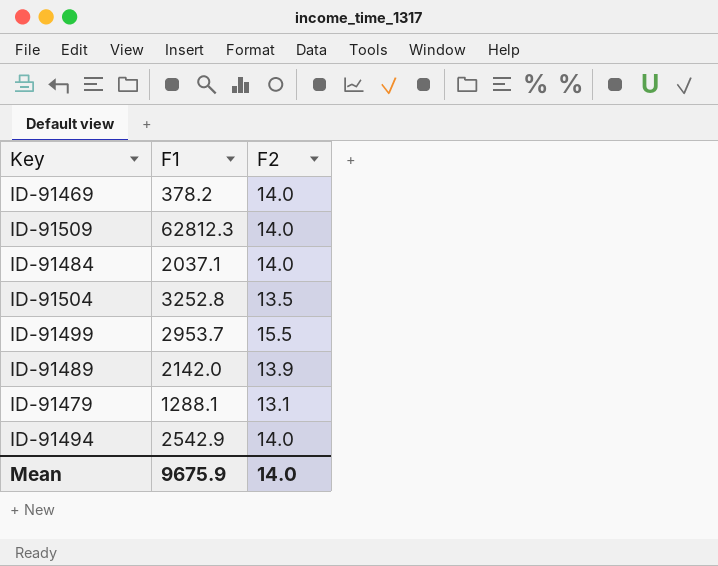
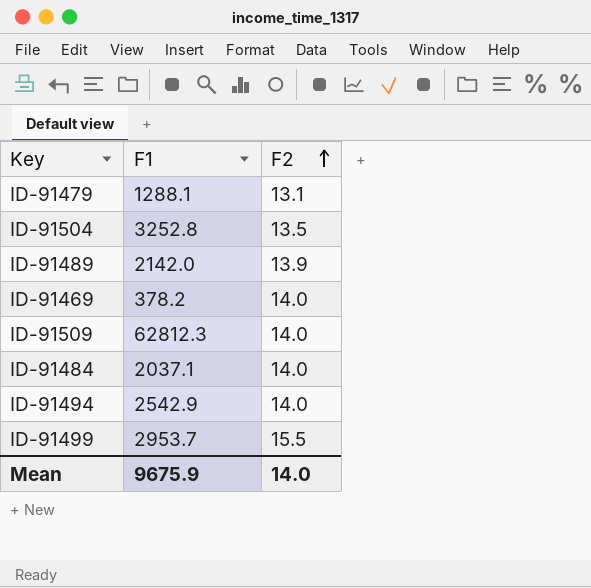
row order: none -> F2 ascending

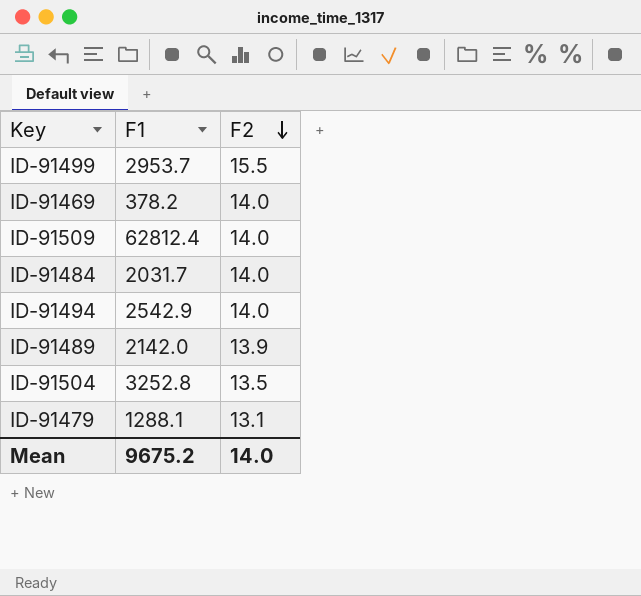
row order: F2 ascending -> F2 descending
ID-91509 | F1: 62812.3 -> 62812.4
ID-91484 | F1: 2037.1 -> 2031.7
Mean | F1: 9675.9 -> 9675.2

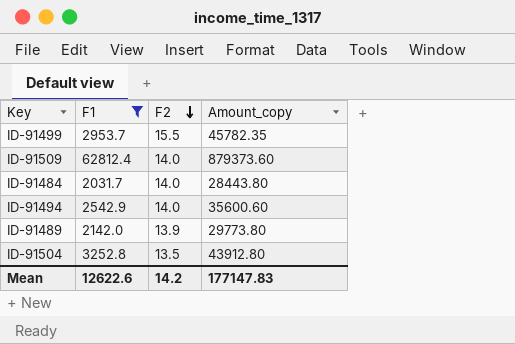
filter: none -> F1 >= 2031.7
column Amount_copy | formula: none -> [F1] * [F2]
Mean | F1: 9675.2 -> 12622.6
Mean | F2: 14.0 -> 14.2

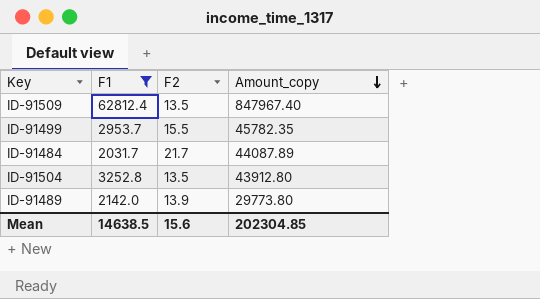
row order: F2 descending -> Amount_copy descending
row ID-91494: 2542.9 | 14.0 | 35600.60 -> none
ID-91509 | F2: 14.0 -> 13.5
ID-91509 | Amount_copy: 879373.60 -> 847967.40
ID-91484 | F2: 14.0 -> 21.7
ID-91484 | Amount_copy: 28443.80 -> 44087.89
Mean | F1: 12622.6 -> 14638.5
Mean | F2: 14.2 -> 15.6
Mean | Amount_copy: 177147.83 -> 202304.85

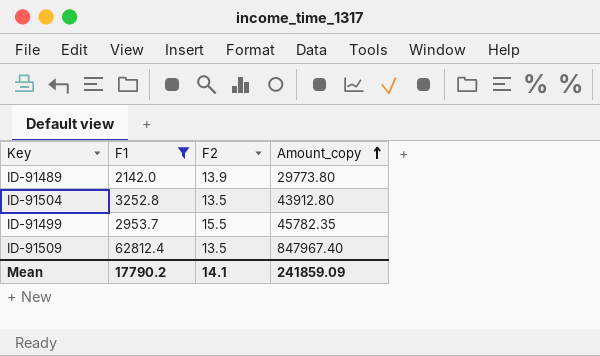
row order: Amount_copy descending -> Amount_copy ascending
row ID-91484: 2031.7 | 21.7 | 44087.89 -> none
Mean | F1: 14638.5 -> 17790.2
Mean | F2: 15.6 -> 14.1
Mean | Amount_copy: 202304.85 -> 241859.09

